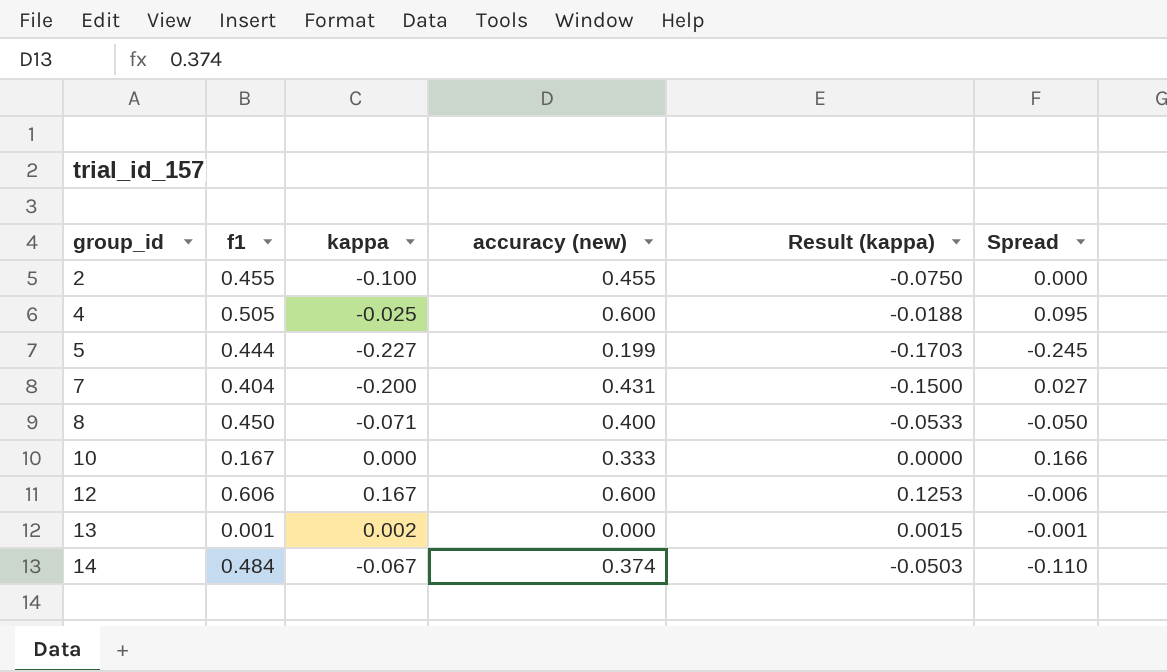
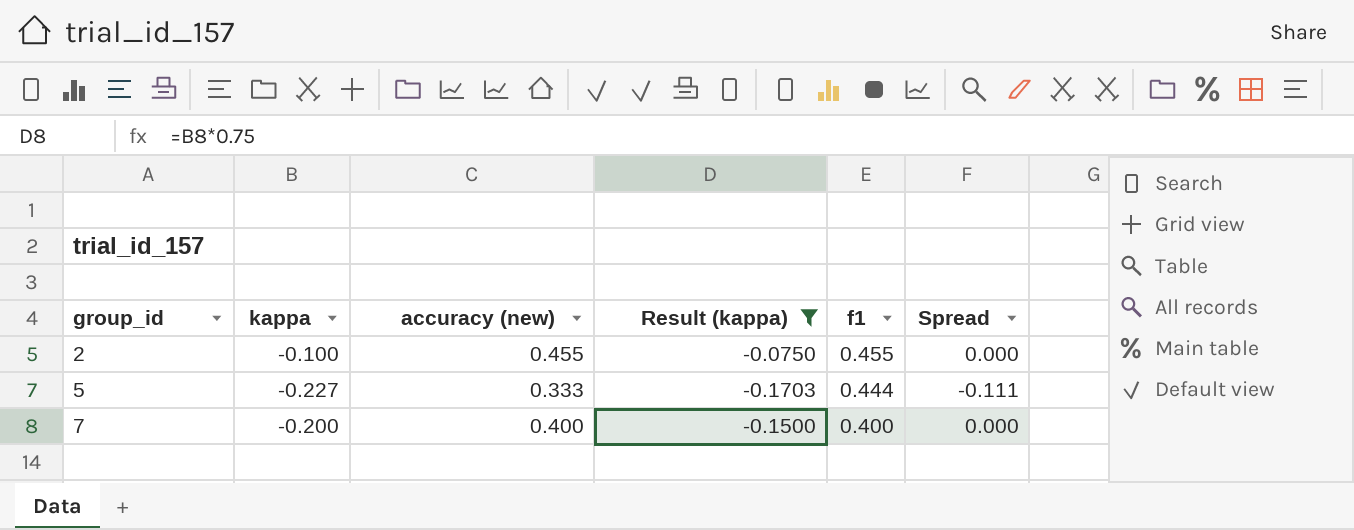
filter: none -> Result (kappa) <= -0.0750
column f1 | position: 2 -> 5
5 | accuracy (new): 0.199 -> 0.333
5 | Spread: -0.245 -> -0.111
7 | accuracy (new): 0.431 -> 0.400
7 | f1: 0.404 -> 0.400
7 | Spread: 0.027 -> 0.000

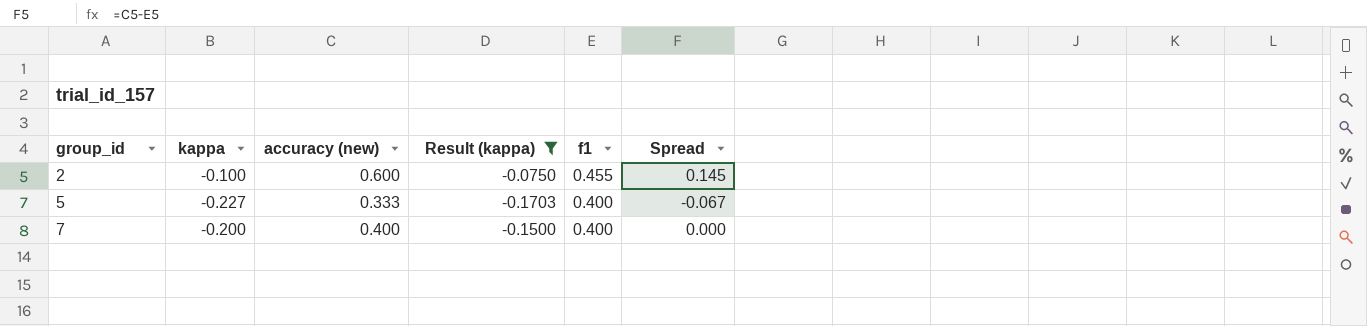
2 | accuracy (new): 0.455 -> 0.600
2 | Spread: 0.000 -> 0.145
5 | f1: 0.444 -> 0.400
5 | Spread: -0.111 -> -0.067

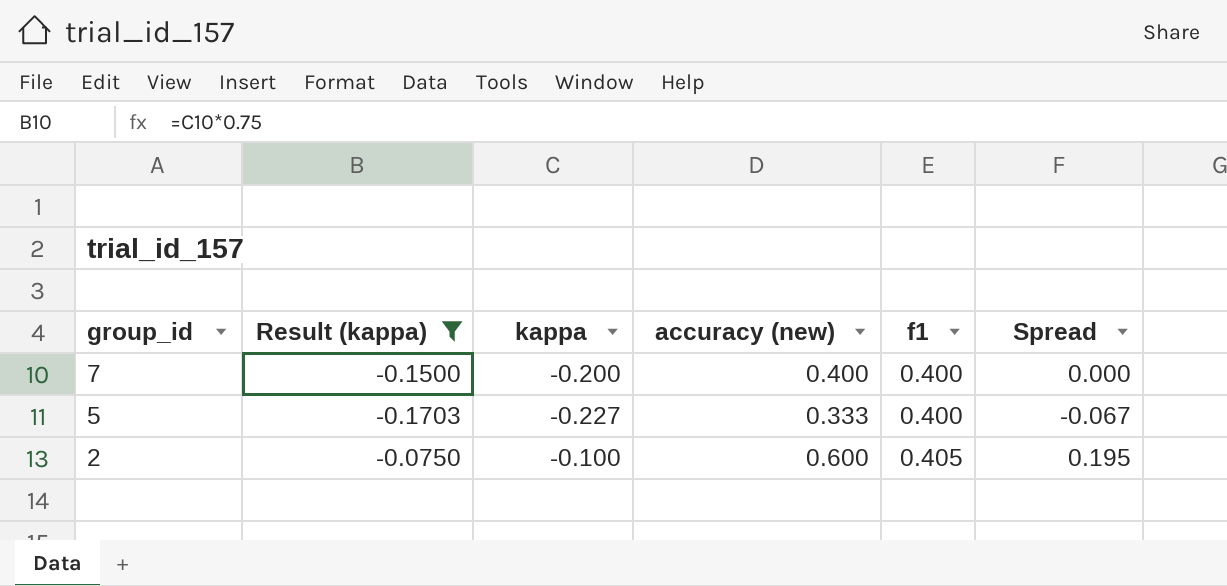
row order: group_id ascending -> group_id descending
column Result (kappa) | position: 4 -> 2
2 | f1: 0.455 -> 0.405
2 | Spread: 0.145 -> 0.195

